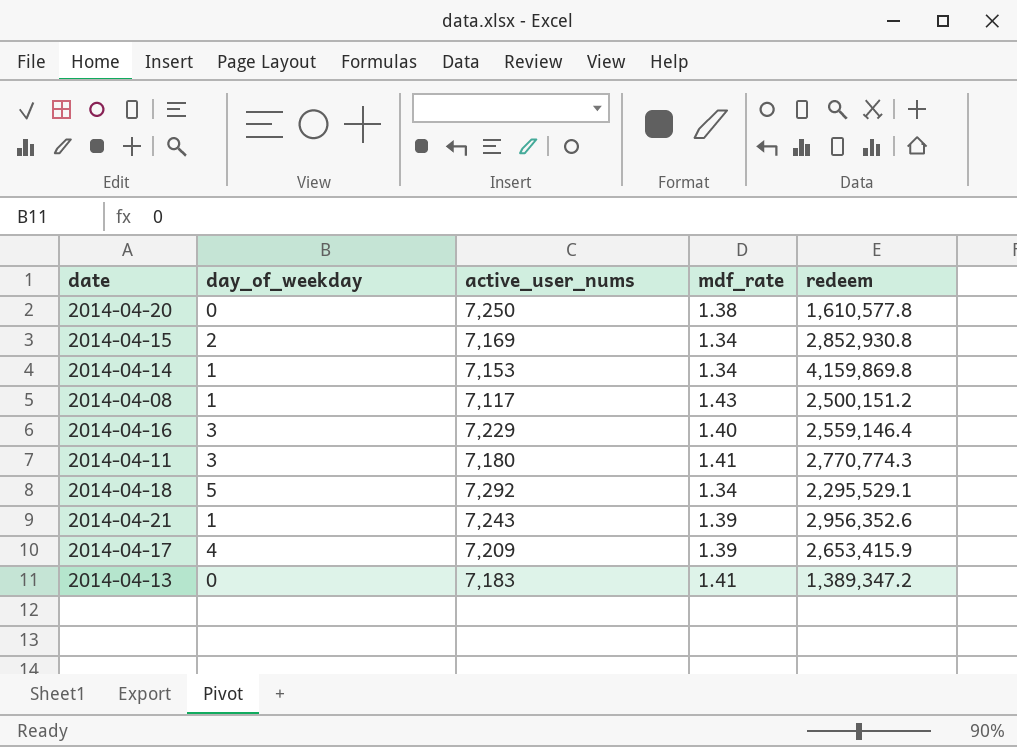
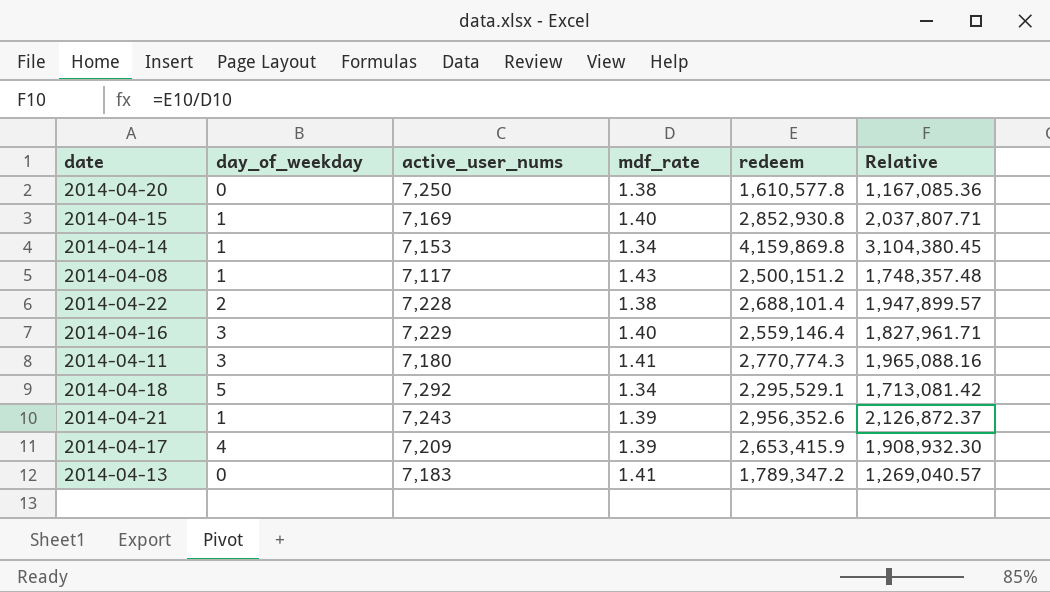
column Relative | formula: none -> [redeem] / [mdf_rate]
2014-04-15 | day_of_weekday: 2 -> 1
2014-04-15 | mdf_rate: 1.34 -> 1.40
row 2014-04-22: none -> 2 | 7,228 | 1.38 | 2,688,101.4 | 1,947,899.57
2014-04-13 | redeem: 1,389,347.2 -> 1,789,347.2

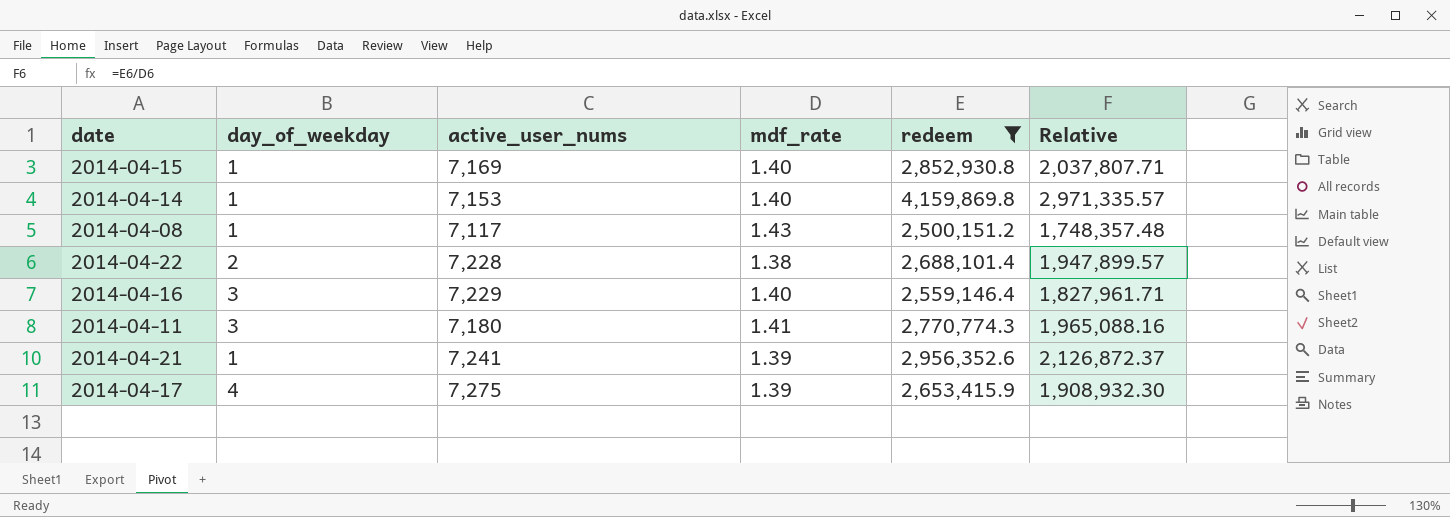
filter: none -> redeem >= 2,500,151.2
2014-04-14 | mdf_rate: 1.34 -> 1.40
2014-04-14 | Relative: 3,104,380.45 -> 2,971,335.57
2014-04-21 | active_user_nums: 7,243 -> 7,241
2014-04-17 | active_user_nums: 7,209 -> 7,275

